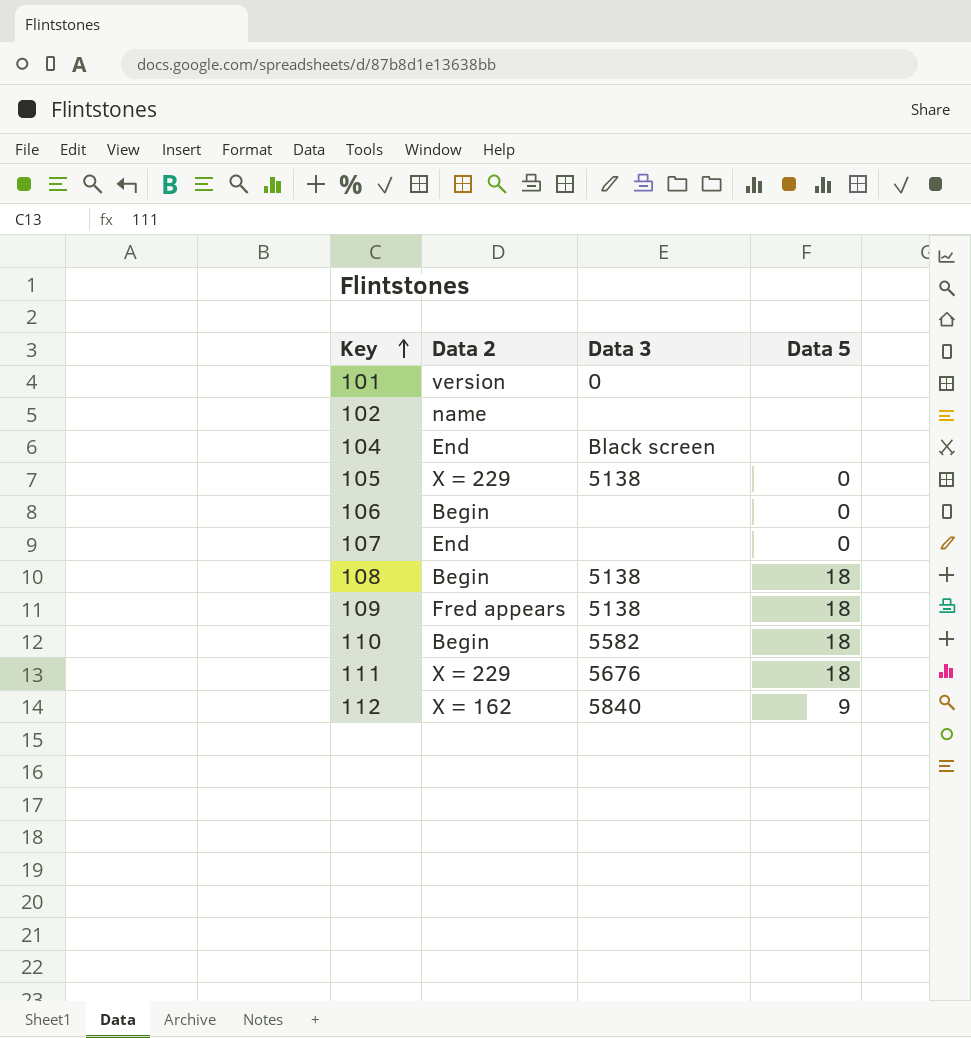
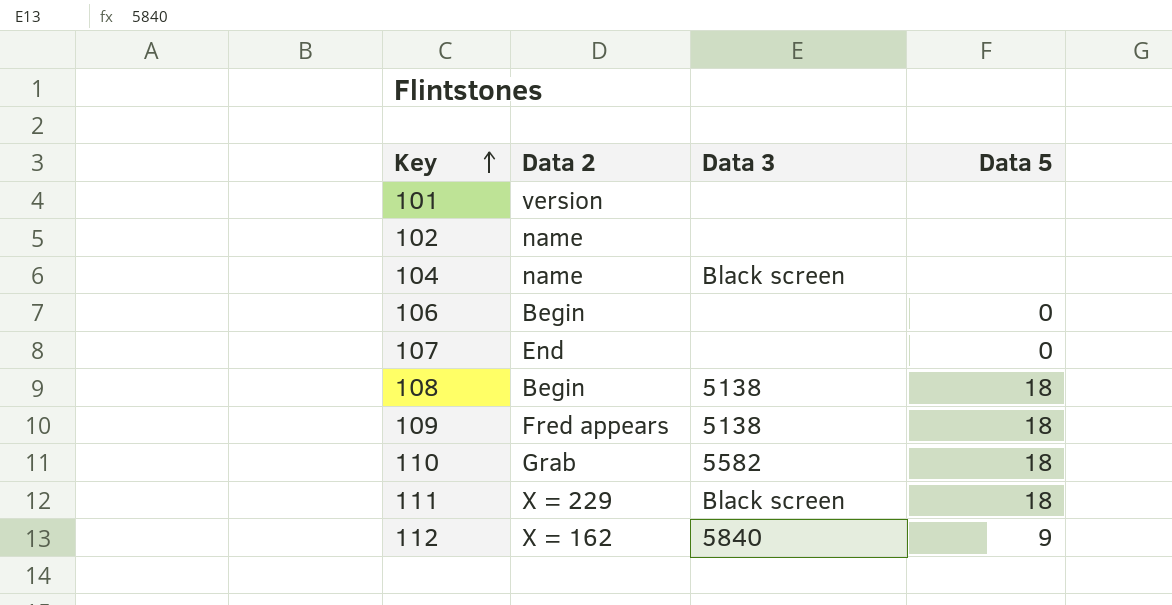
row 105: X = 229 | 5138 | 0 -> none
101 | Data 3: 0 -> none
104 | Data 2: End -> name
110 | Data 2: Begin -> Grab
111 | Data 3: 5676 -> Black screen

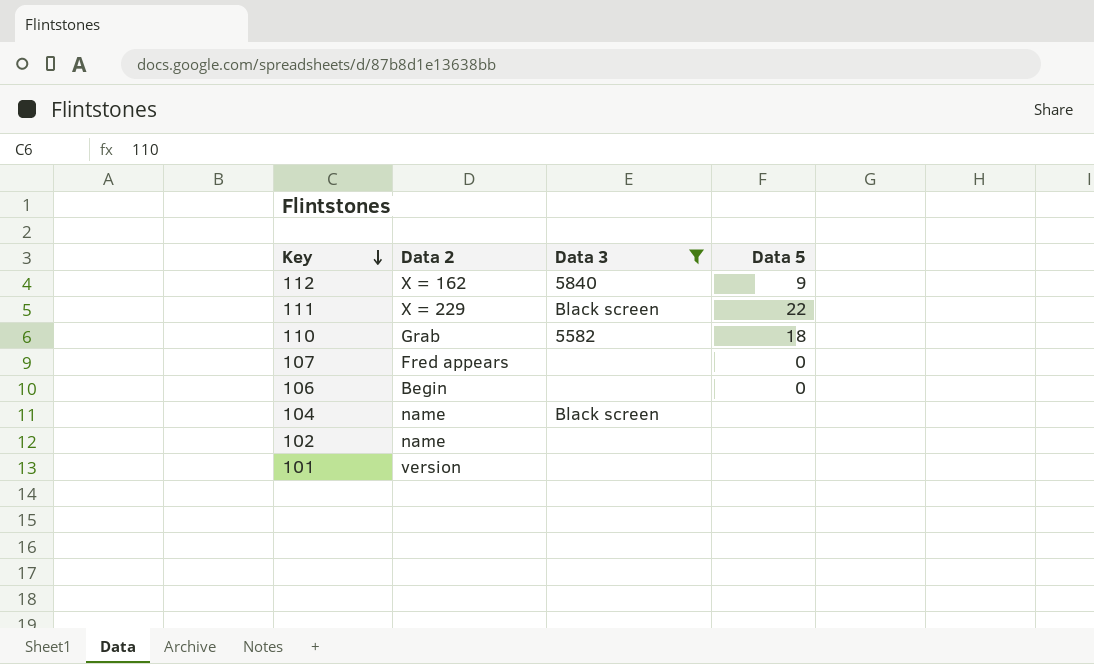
filter: none -> Data 3 != 5138
row order: Key ascending -> Key descending
111 | Data 5: 18 -> 22
107 | Data 2: End -> Fred appears

